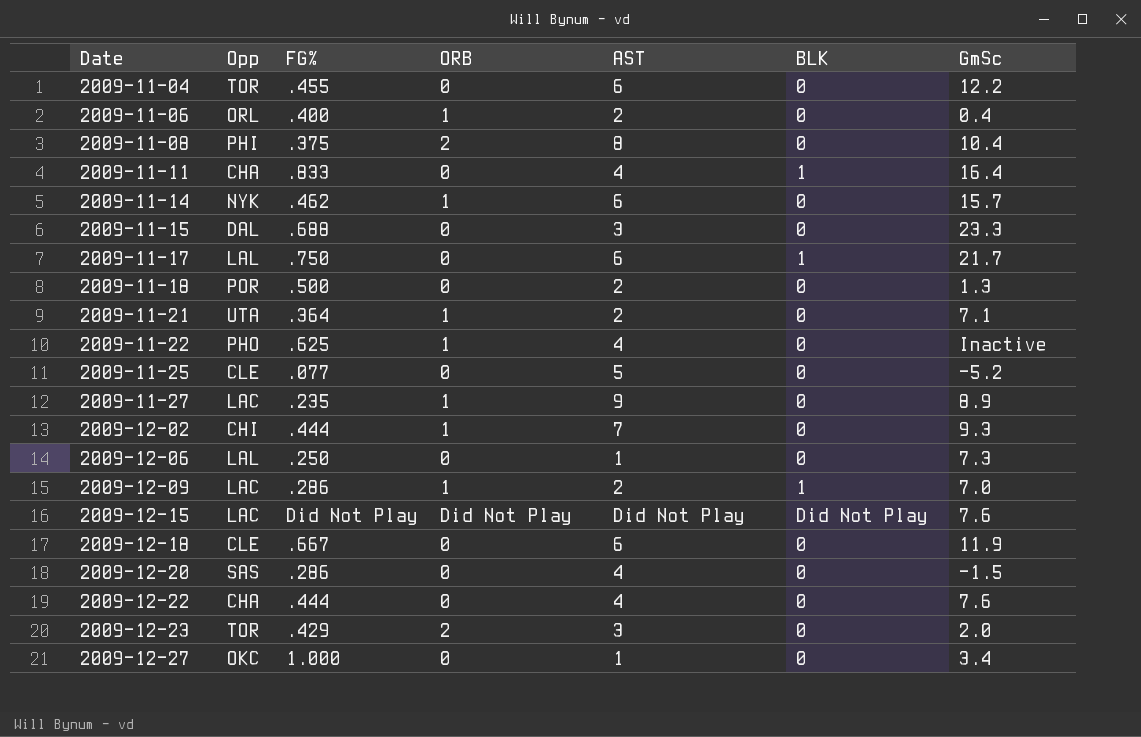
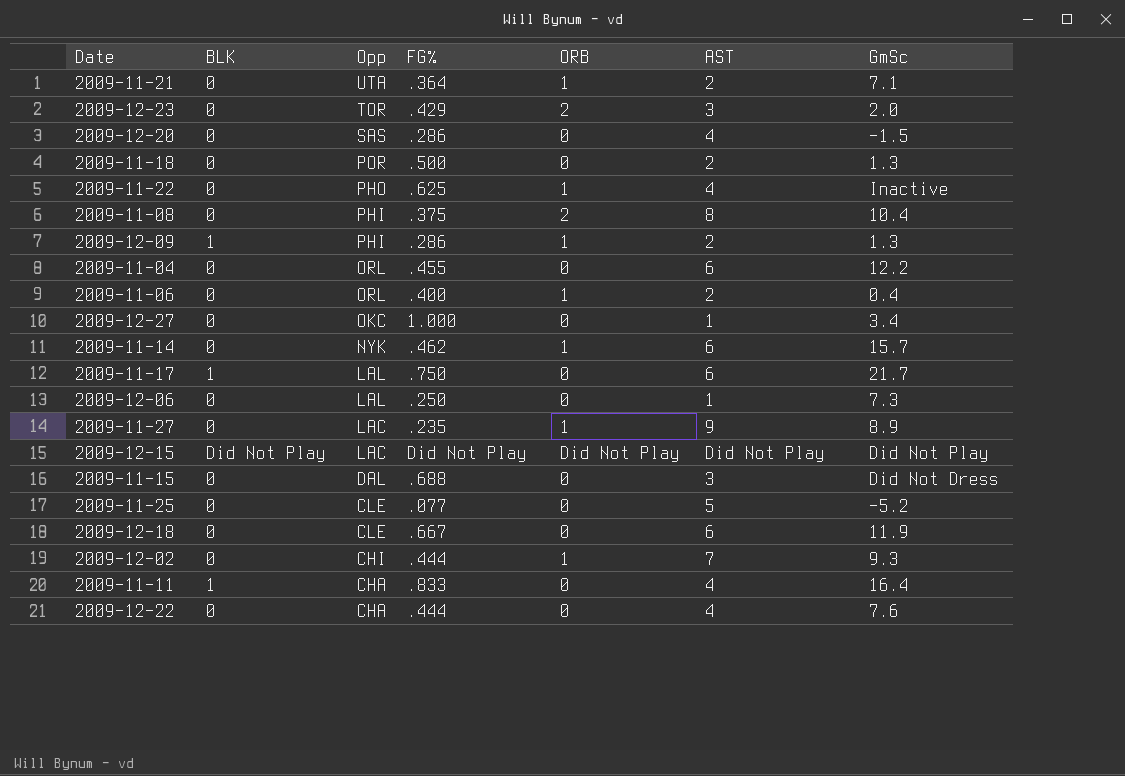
row order: Date ascending -> Opp descending
column BLK | position: 6 -> 2
2009-12-09 | Opp: LAC -> PHI
2009-12-09 | GmSc: 7.0 -> 1.3
2009-11-04 | Opp: TOR -> ORL
2009-12-15 | GmSc: 7.6 -> Did Not Play
2009-11-15 | GmSc: 23.3 -> Did Not Dress

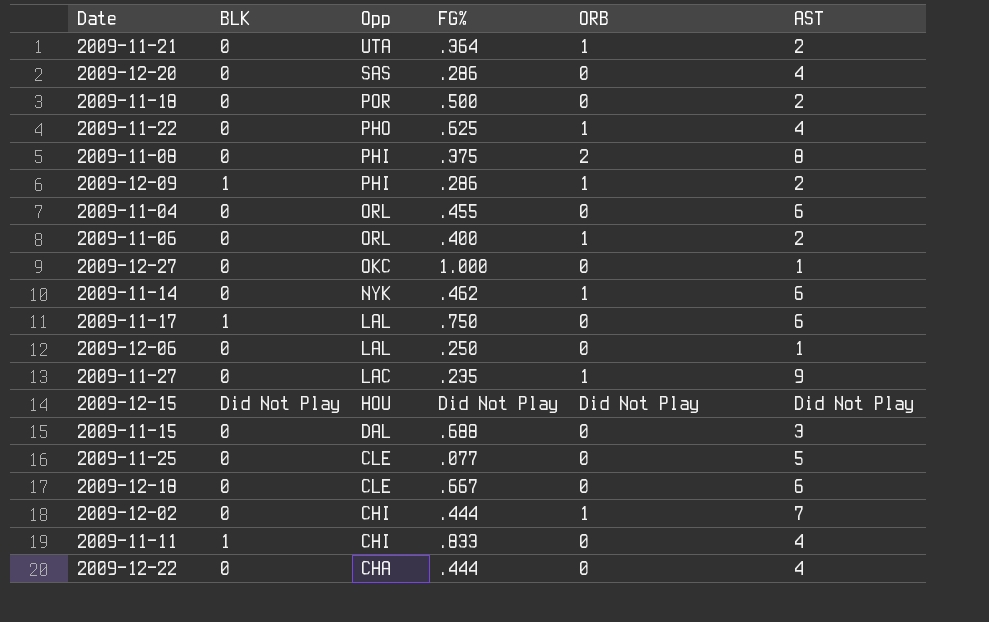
column GmSc | position: 7 -> none
row 2009-12-23: 0 | TOR | .429 | 2 | 3 | 2.0 -> none
2009-12-15 | Opp: LAC -> HOU
2009-11-11 | Opp: CHA -> CHI

